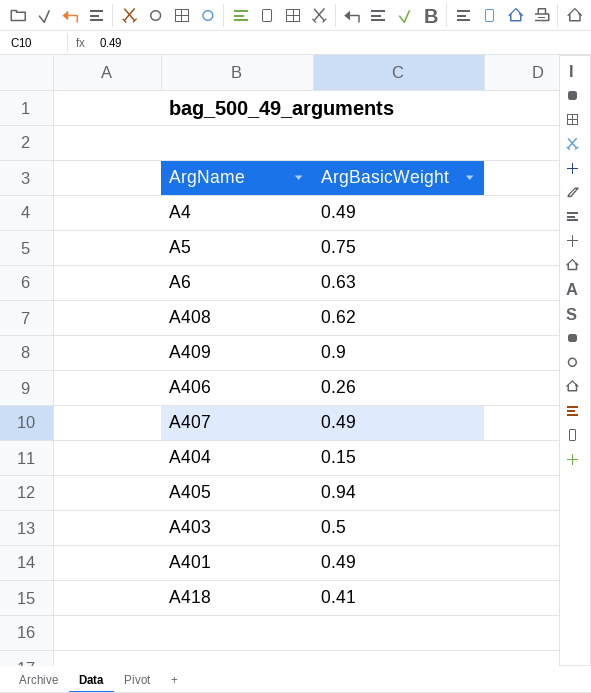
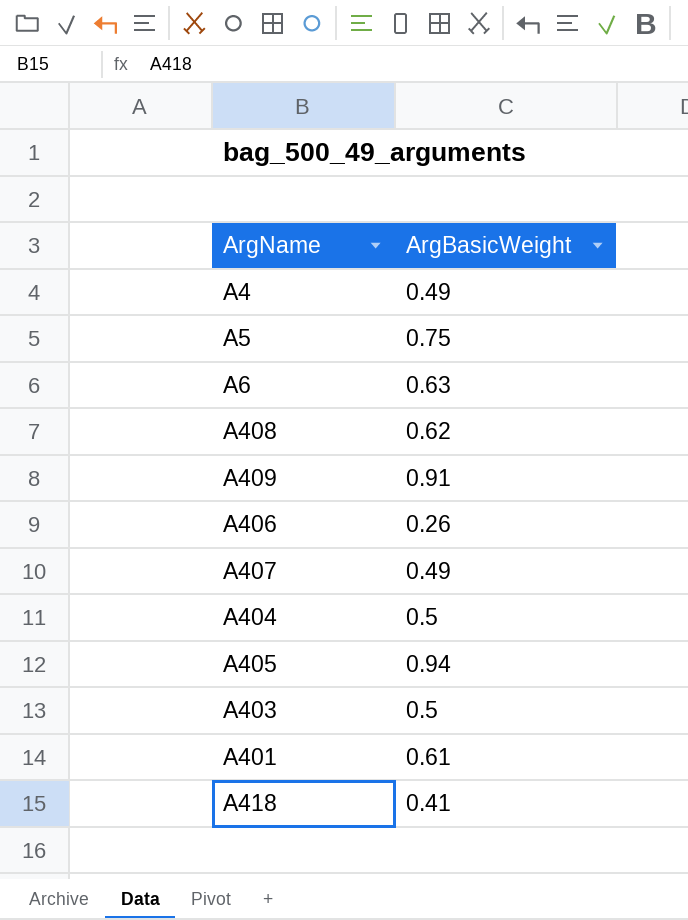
A409 | ArgBasicWeight: 0.9 -> 0.91
A404 | ArgBasicWeight: 0.15 -> 0.5
A401 | ArgBasicWeight: 0.49 -> 0.61

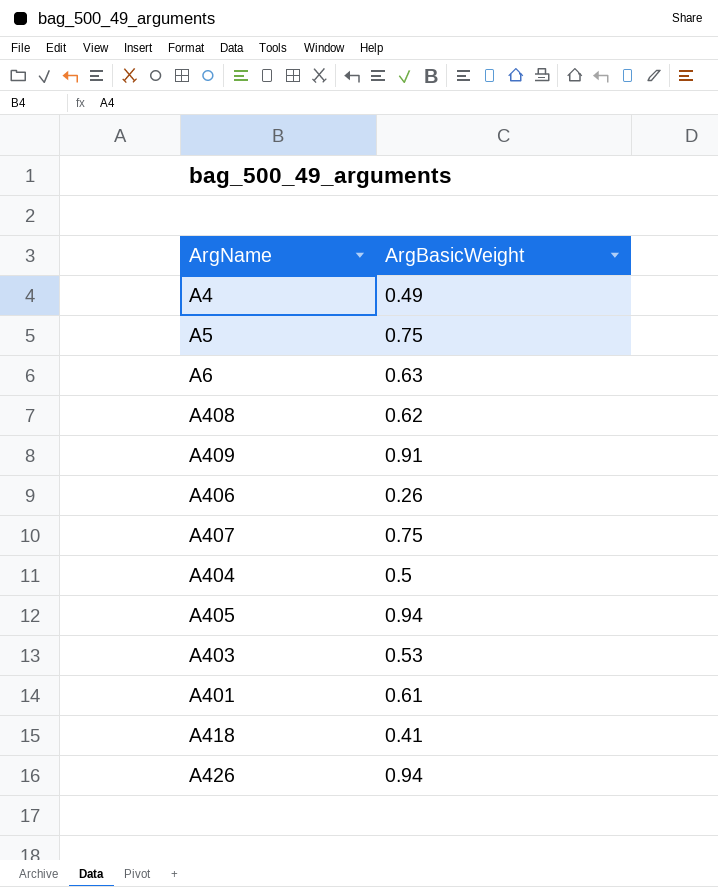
A407 | ArgBasicWeight: 0.49 -> 0.75
A403 | ArgBasicWeight: 0.5 -> 0.53
row A426: none -> 0.94

